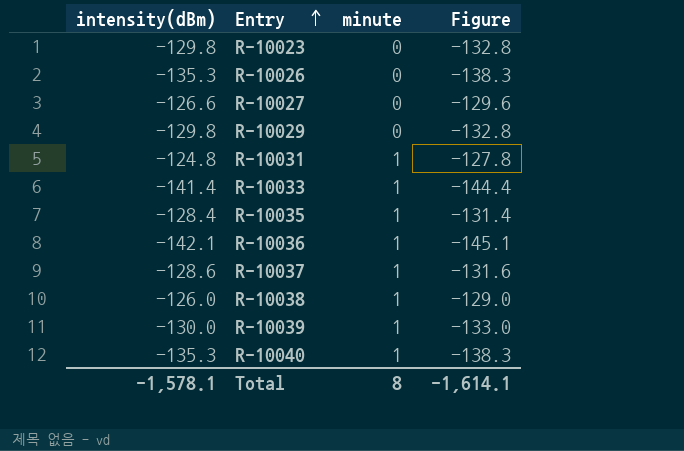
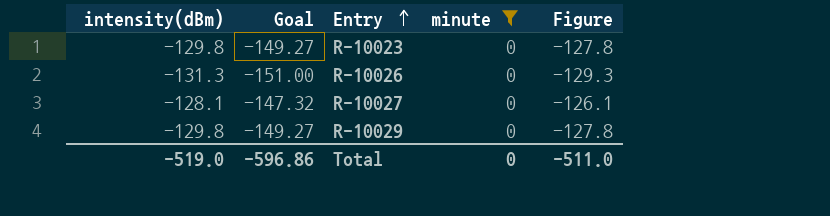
filter: none -> minute = 0
column Goal | formula: none -> [intensity(dBm)] * 1.15
column Figure | formula: [intensity(dBm)] - 3 -> [intensity(dBm)] + 2
R-10026 | intensity(dBm): -135.3 -> -131.3
R-10027 | intensity(dBm): -126.6 -> -128.1
Total | intensity(dBm): -1,578.1 -> -519.0
Total | minute: 8 -> 0
Total | Figure: -1,614.1 -> -511.0

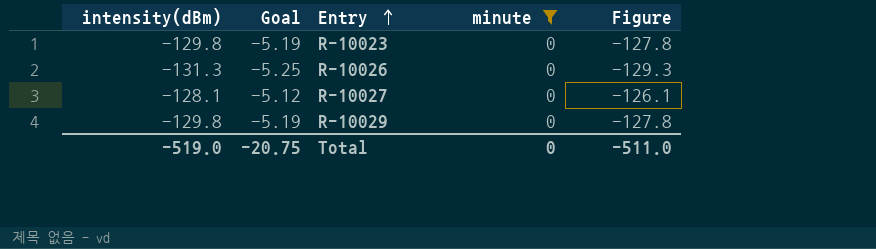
column Goal | formula: [intensity(dBm)] * 1.15 -> [intensity(dBm)] * 0.04
Total | Goal: -596.86 -> -20.75

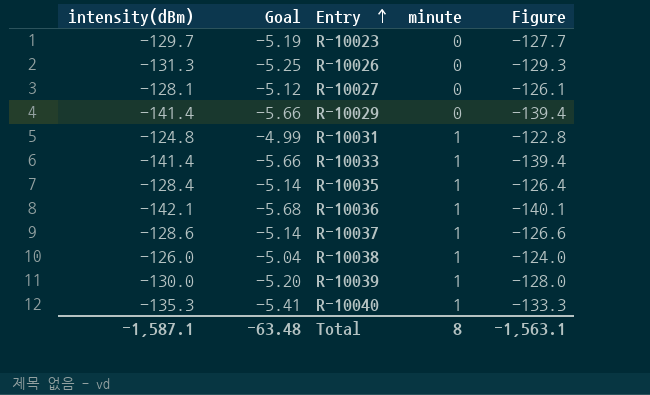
filter: minute = 0 -> none
R-10023 | intensity(dBm): -129.8 -> -129.7
R-10023 | Figure: -127.8 -> -127.7
R-10029 | intensity(dBm): -129.8 -> -141.4
R-10029 | Goal: -5.19 -> -5.66
R-10029 | Figure: -127.8 -> -139.4
Total | intensity(dBm): -519.0 -> -1,587.1
Total | Goal: -20.75 -> -63.48
Total | minute: 0 -> 8
Total | Figure: -511.0 -> -1,563.1

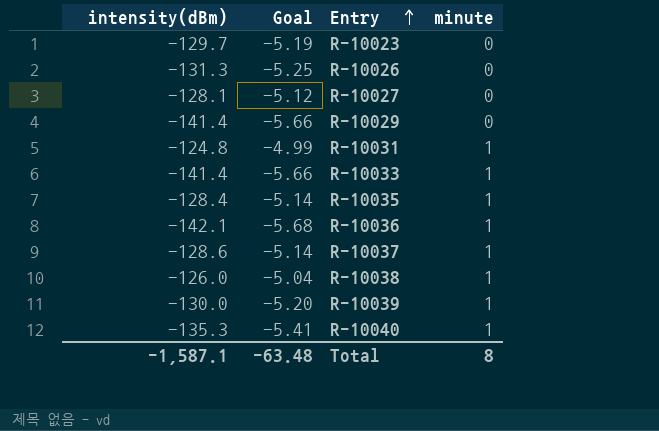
column Figure | formula: [intensity(dBm)] + 2 -> none

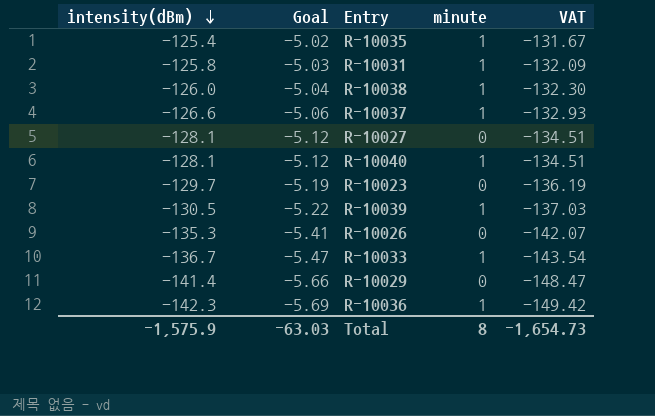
row order: Entry ascending -> intensity(dBm) descending
column VAT | formula: none -> [intensity(dBm)] * 1.05
R-10035 | intensity(dBm): -128.4 -> -125.4
R-10035 | Goal: -5.14 -> -5.02
R-10031 | intensity(dBm): -124.8 -> -125.8
R-10031 | Goal: -4.99 -> -5.03
R-10037 | intensity(dBm): -128.6 -> -126.6
R-10037 | Goal: -5.14 -> -5.06
R-10040 | intensity(dBm): -135.3 -> -128.1
R-10040 | Goal: -5.41 -> -5.12
R-10039 | intensity(dBm): -130.0 -> -130.5
R-10039 | Goal: -5.20 -> -5.22
R-10026 | intensity(dBm): -131.3 -> -135.3
R-10026 | Goal: -5.25 -> -5.41
R-10033 | intensity(dBm): -141.4 -> -136.7
R-10033 | Goal: -5.66 -> -5.47
R-10036 | intensity(dBm): -142.1 -> -142.3
R-10036 | Goal: -5.68 -> -5.69
Total | intensity(dBm): -1,587.1 -> -1,575.9
Total | Goal: -63.48 -> -63.03

